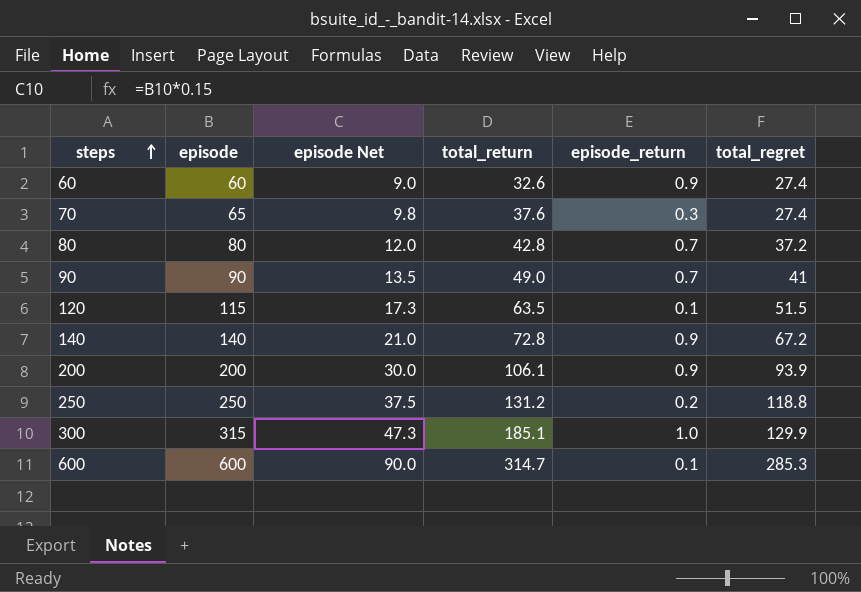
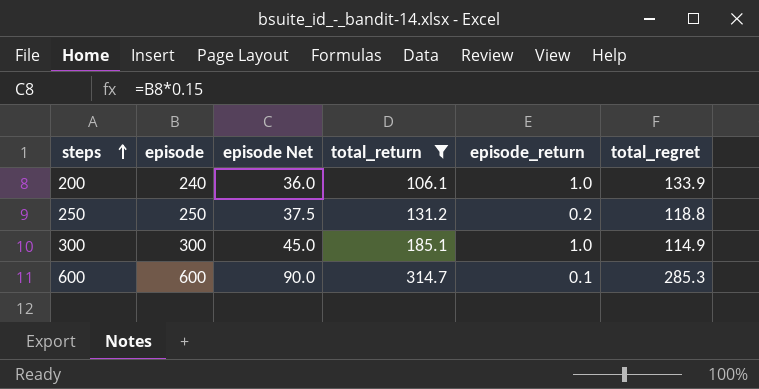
filter: none -> total_return >= 106.1
200 | episode: 200 -> 240
200 | episode Net: 30.0 -> 36.0
200 | episode_return: 0.9 -> 1.0
200 | total_regret: 93.9 -> 133.9
300 | episode: 315 -> 300
300 | episode Net: 47.3 -> 45.0
300 | total_regret: 129.9 -> 114.9

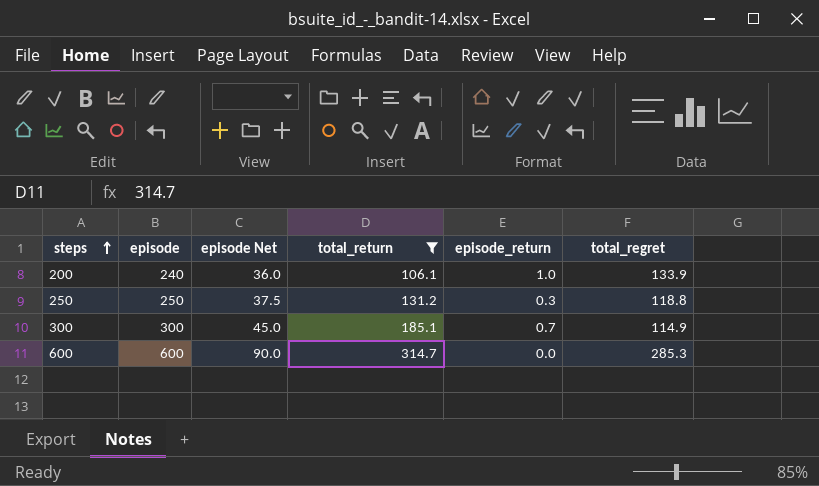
250 | episode_return: 0.2 -> 0.3
300 | episode_return: 1.0 -> 0.7
600 | episode_return: 0.1 -> 0.0

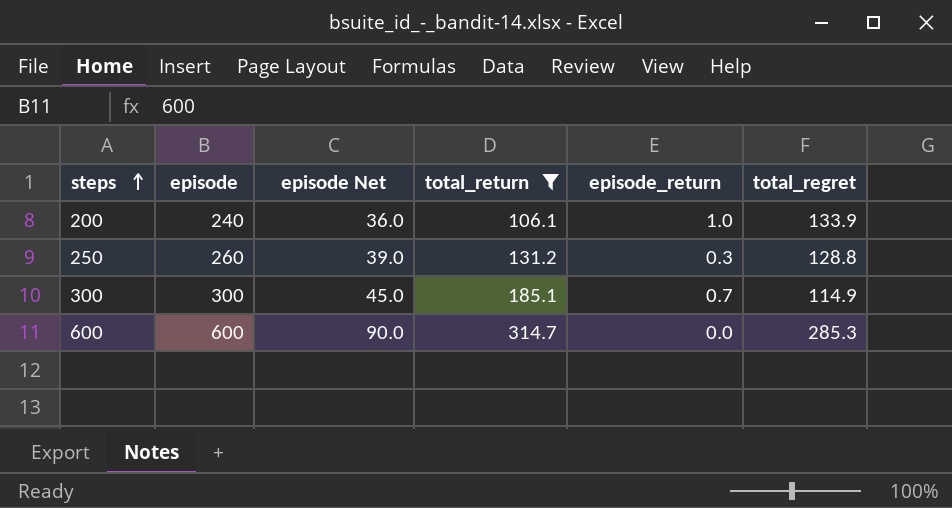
250 | episode: 250 -> 260
250 | episode Net: 37.5 -> 39.0
250 | total_regret: 118.8 -> 128.8

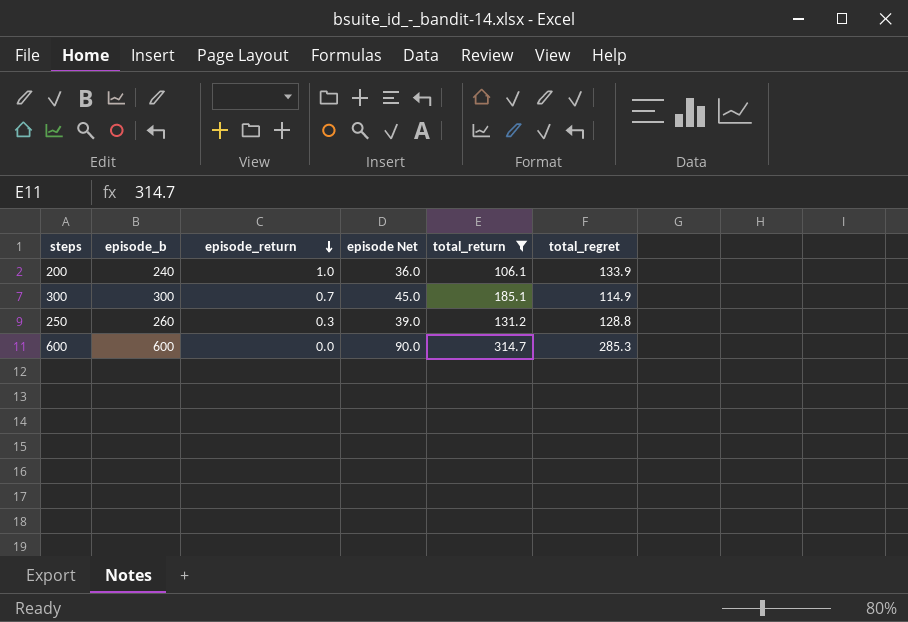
row order: steps ascending -> episode_return descending
column name: episode -> episode_b
column episode_return | position: 5 -> 3

